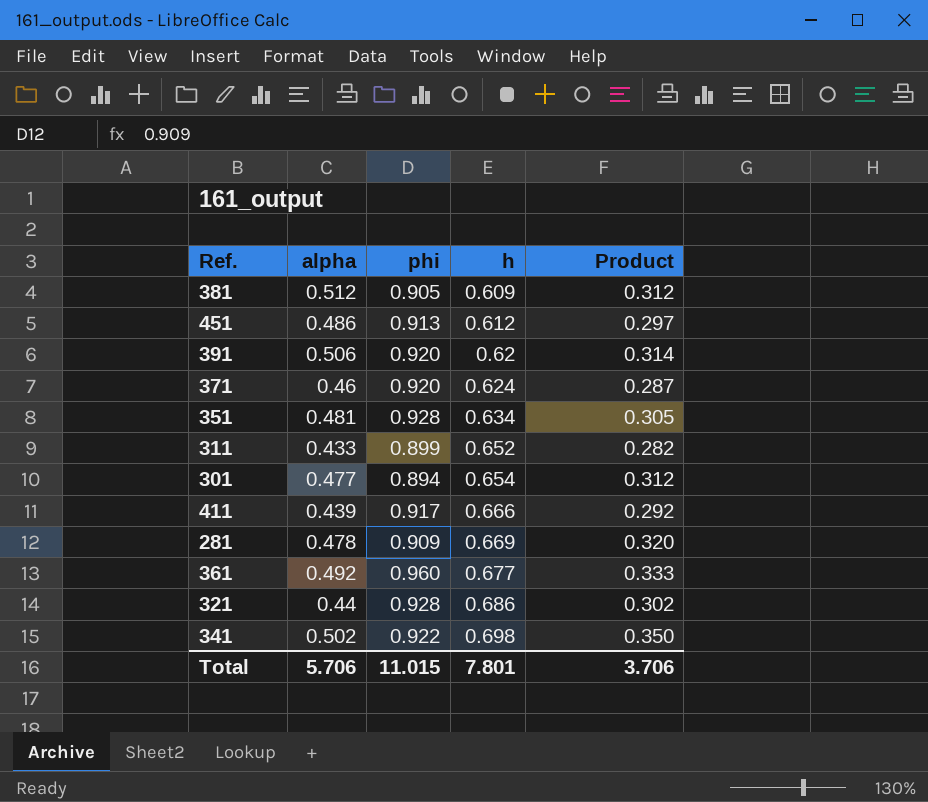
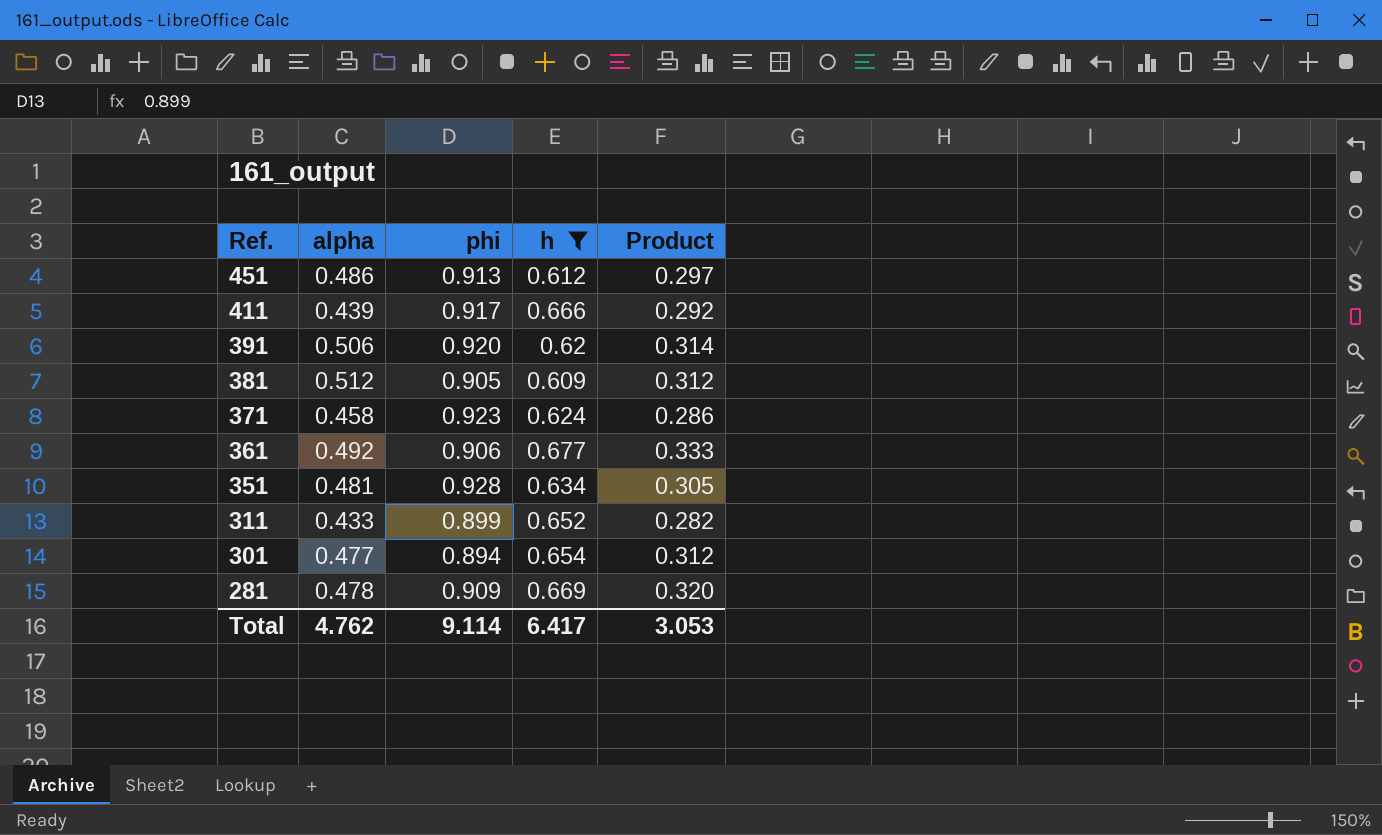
filter: none -> h <= 0.677
row order: h ascending -> Ref. descending
371 | alpha: 0.46 -> 0.458
371 | phi: 0.920 -> 0.923
371 | Product: 0.287 -> 0.286
361 | phi: 0.960 -> 0.906
Total | alpha: 5.706 -> 4.762
Total | phi: 11.015 -> 9.114
Total | h: 7.801 -> 6.417
Total | Product: 3.706 -> 3.053

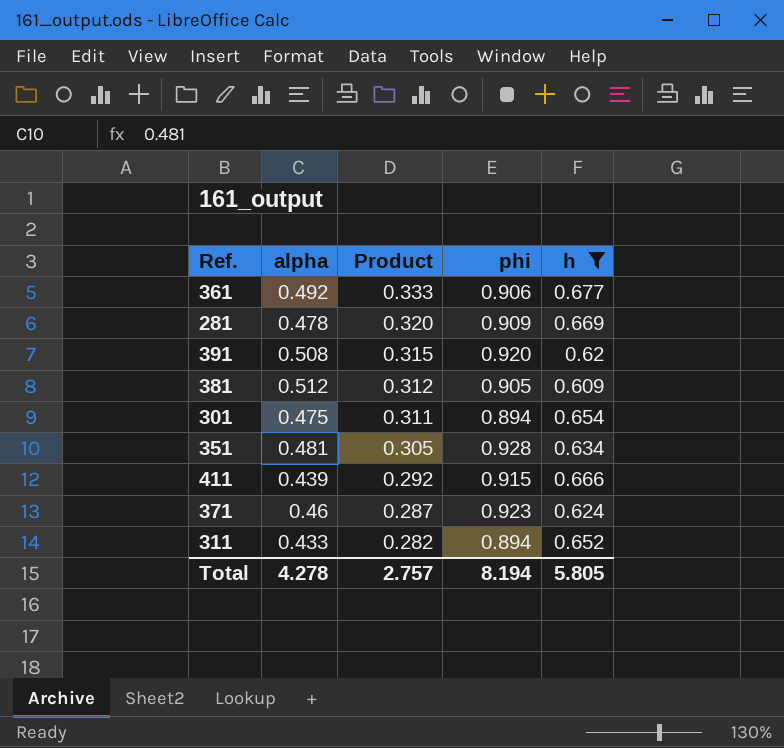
row order: Ref. descending -> Product descending
column Product | position: 5 -> 3
row 451: 0.486 | 0.913 | 0.612 | 0.297 -> none
391 | alpha: 0.506 -> 0.508
391 | Product: 0.314 -> 0.315
301 | alpha: 0.477 -> 0.475
301 | Product: 0.312 -> 0.311
411 | phi: 0.917 -> 0.915
371 | alpha: 0.458 -> 0.46
371 | Product: 0.286 -> 0.287
311 | phi: 0.899 -> 0.894
Total | alpha: 4.762 -> 4.278
Total | Product: 3.053 -> 2.757
Total | phi: 9.114 -> 8.194
Total | h: 6.417 -> 5.805

